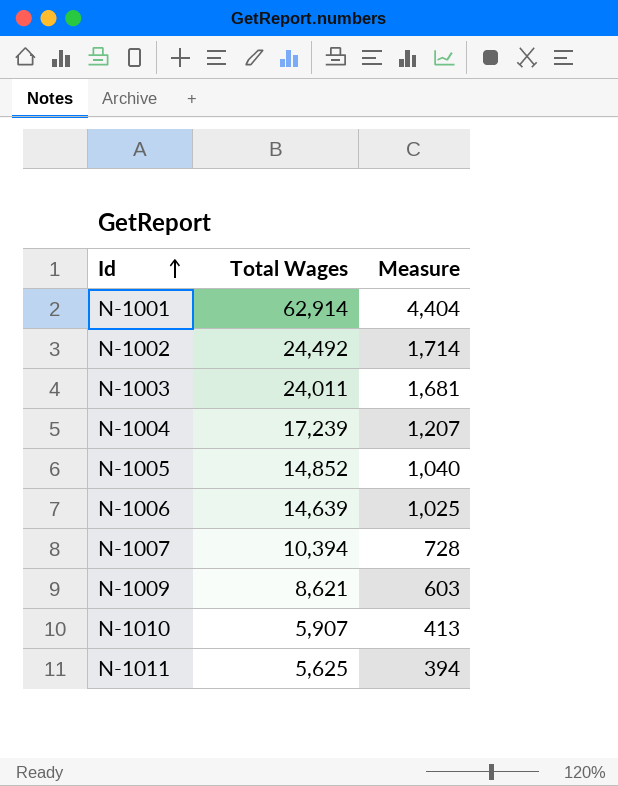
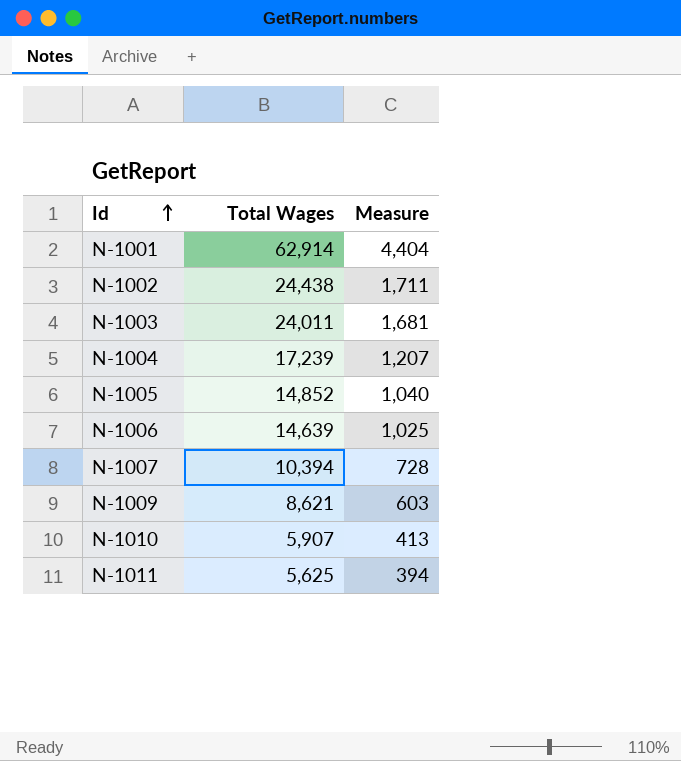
N-1002 | Total Wages: 24,492 -> 24,438
N-1002 | Measure: 1,714 -> 1,711

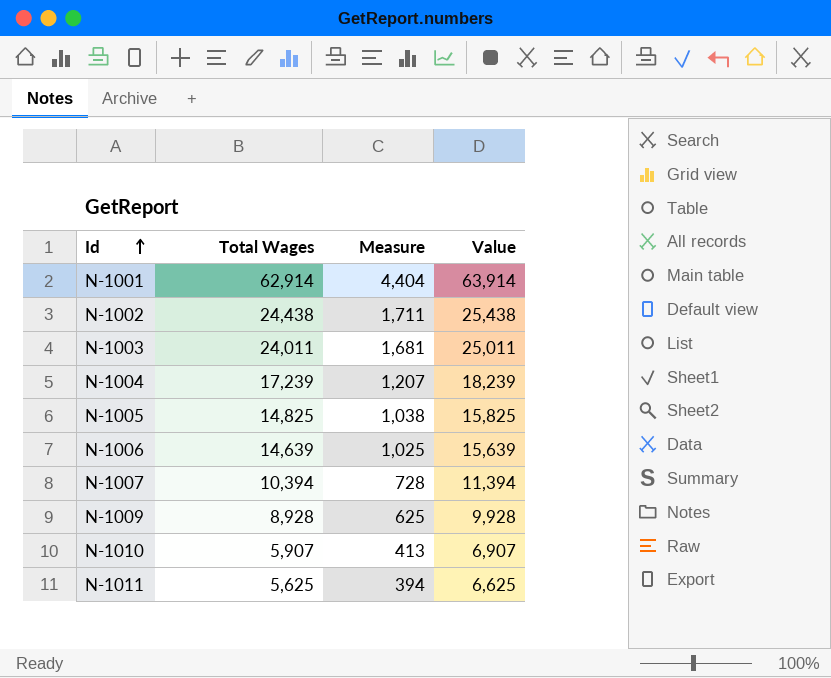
column Value | formula: none -> [Total Wages] + 1000
N-1005 | Total Wages: 14,852 -> 14,825
N-1005 | Measure: 1,040 -> 1,038
N-1009 | Total Wages: 8,621 -> 8,928
N-1009 | Measure: 603 -> 625

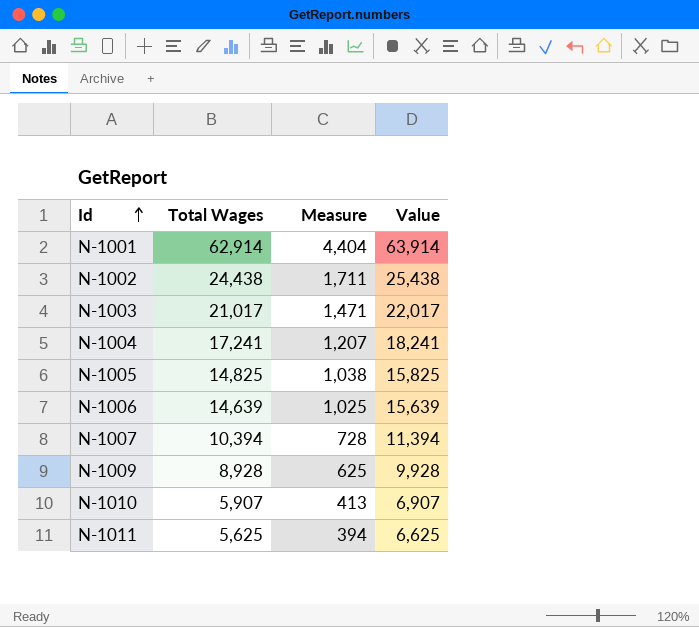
N-1003 | Total Wages: 24,011 -> 21,017
N-1003 | Measure: 1,681 -> 1,471
N-1003 | Value: 25,011 -> 22,017
N-1004 | Total Wages: 17,239 -> 17,241
N-1004 | Value: 18,239 -> 18,241

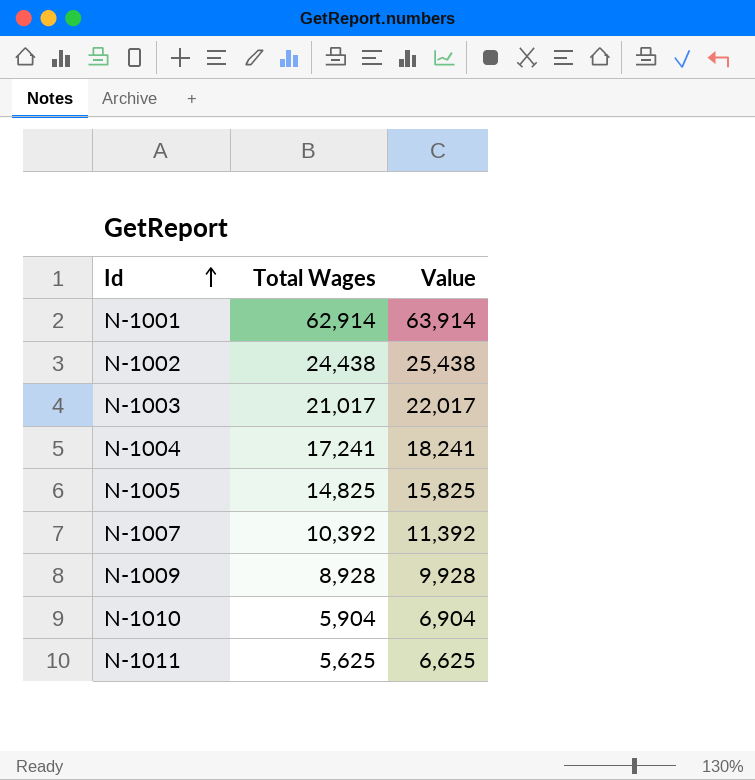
column Measure | formula: [Total Wages] * 0.07 -> none
row N-1006: 14,639 | 1,025 | 15,639 -> none
N-1007 | Total Wages: 10,394 -> 10,392
N-1007 | Value: 11,394 -> 11,392
N-1010 | Total Wages: 5,907 -> 5,904
N-1010 | Value: 6,907 -> 6,904

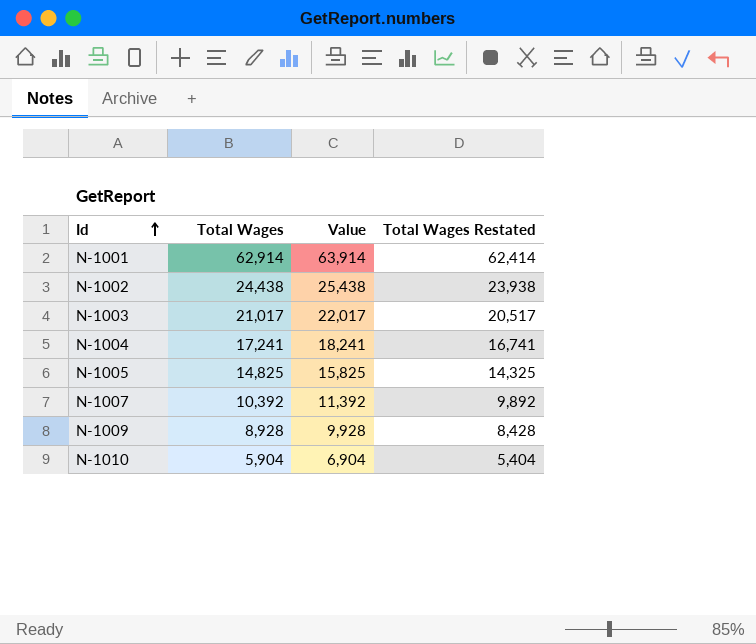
column Total Wages Restated | formula: none -> [Total Wages] - 500
row N-1011: 5,625 | 6,625 -> none

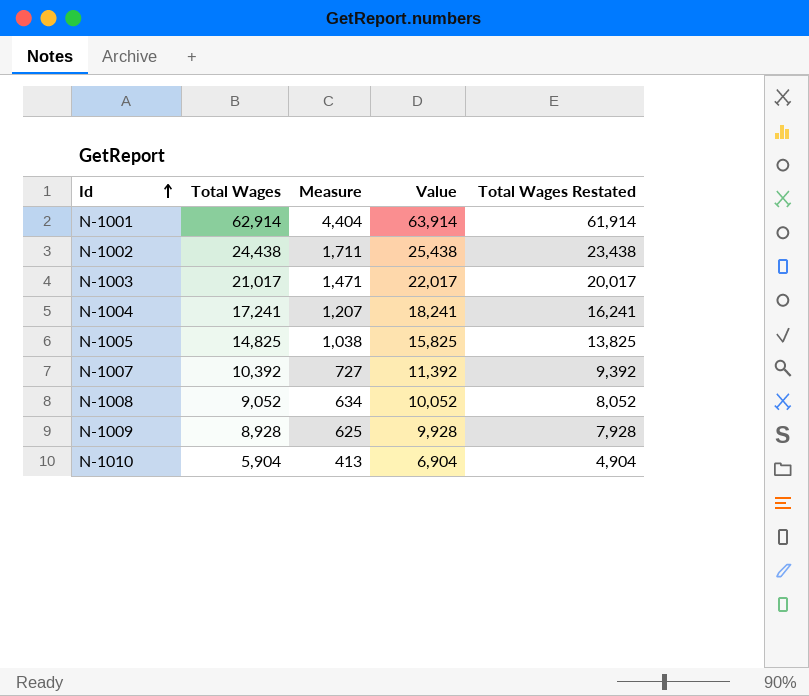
column Measure | formula: none -> [Total Wages] * 0.07
column Total Wages Restated | formula: [Total Wages] - 500 -> [Total Wages] - 1000
row N-1008: none -> 9,052 | 634 | 10,052 | 8,052

